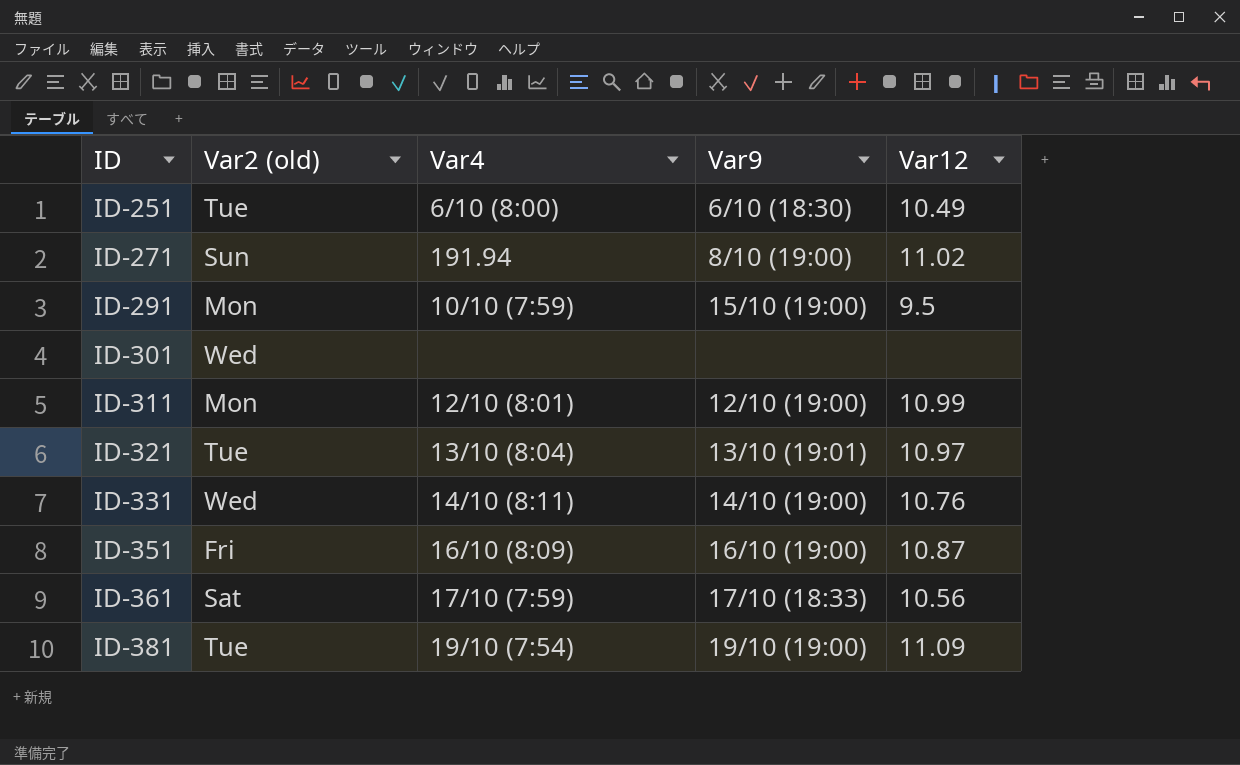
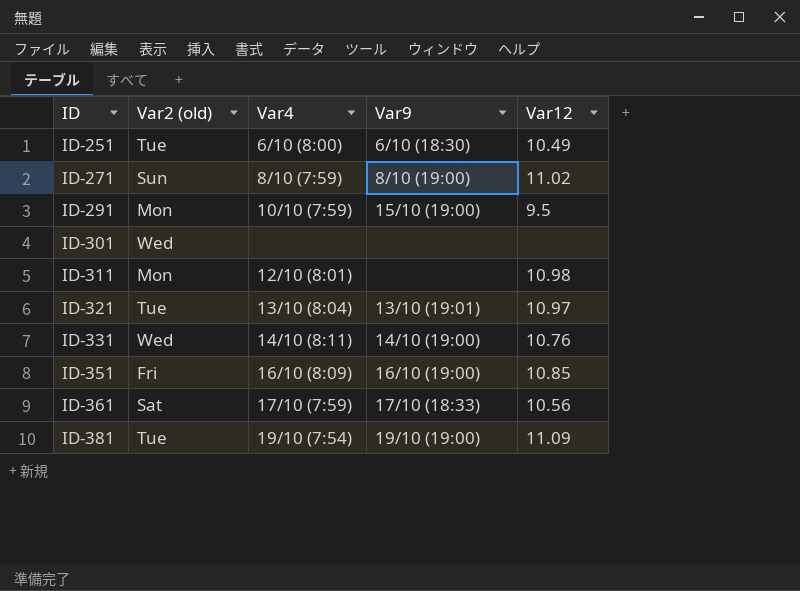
ID-271 | Var4: 191.94 -> 8/10 (7:59)
ID-311 | Var9: 12/10 (19:00) -> none
ID-311 | Var12: 10.99 -> 10.98
ID-351 | Var12: 10.87 -> 10.85

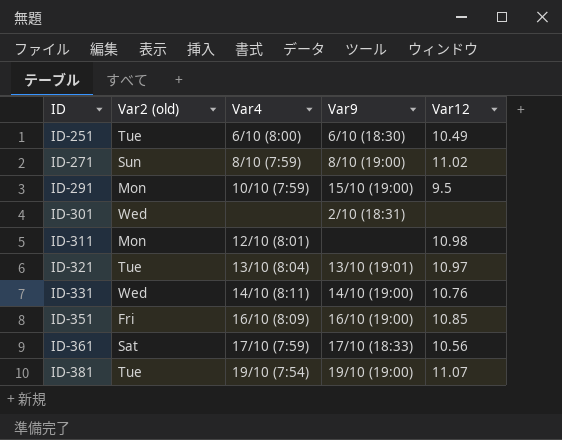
ID-301 | Var9: none -> 2/10 (18:31)
ID-381 | Var12: 11.09 -> 11.07

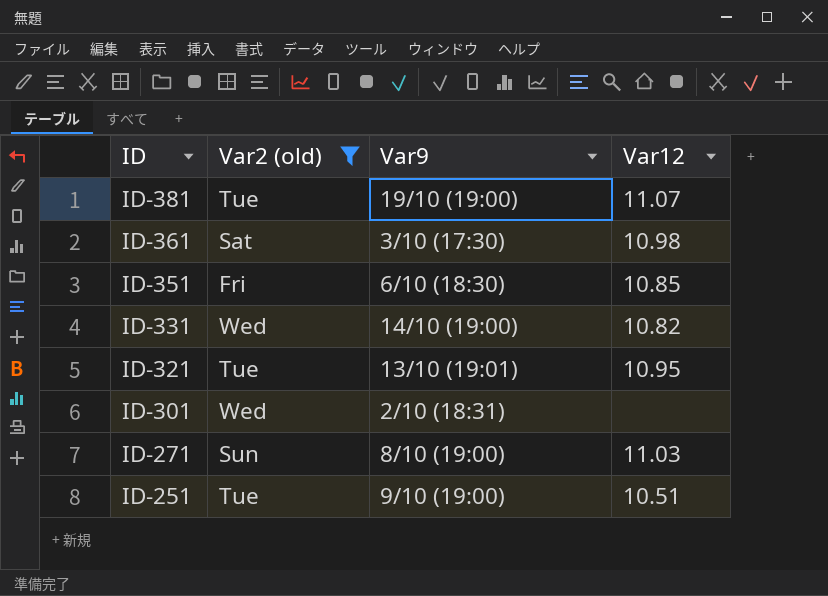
filter: none -> Var2 (old) != Mon
row order: ID ascending -> ID descending
column Var4 | position: 3 -> none
ID-361 | Var9: 17/10 (18:33) -> 3/10 (17:30)
ID-361 | Var12: 10.56 -> 10.98
ID-351 | Var9: 16/10 (19:00) -> 6/10 (18:30)
ID-331 | Var12: 10.76 -> 10.82
ID-321 | Var12: 10.97 -> 10.95
ID-271 | Var12: 11.02 -> 11.03
ID-251 | Var9: 6/10 (18:30) -> 9/10 (19:00)
ID-251 | Var12: 10.49 -> 10.51

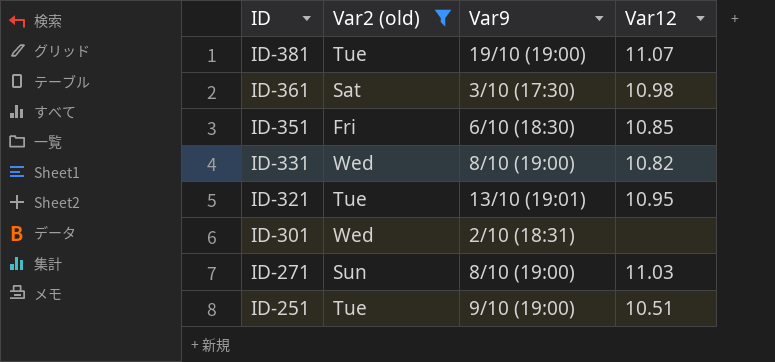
ID-331 | Var9: 14/10 (19:00) -> 8/10 (19:00)

